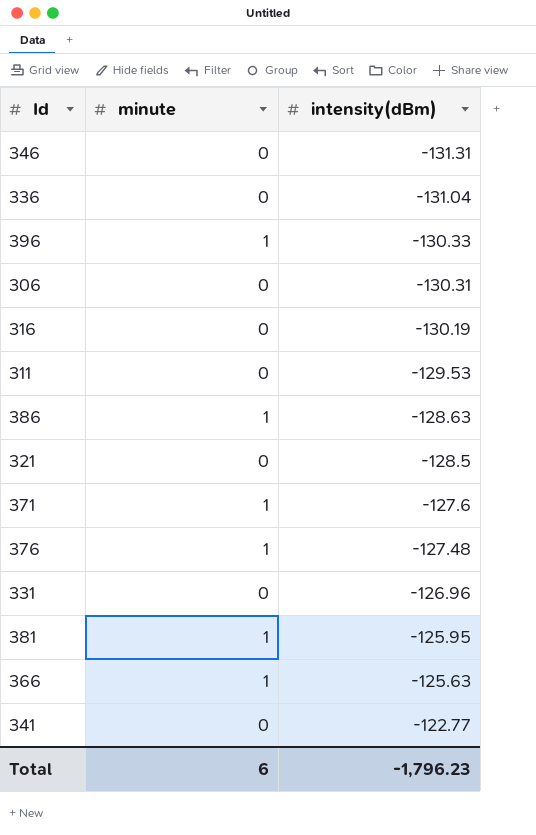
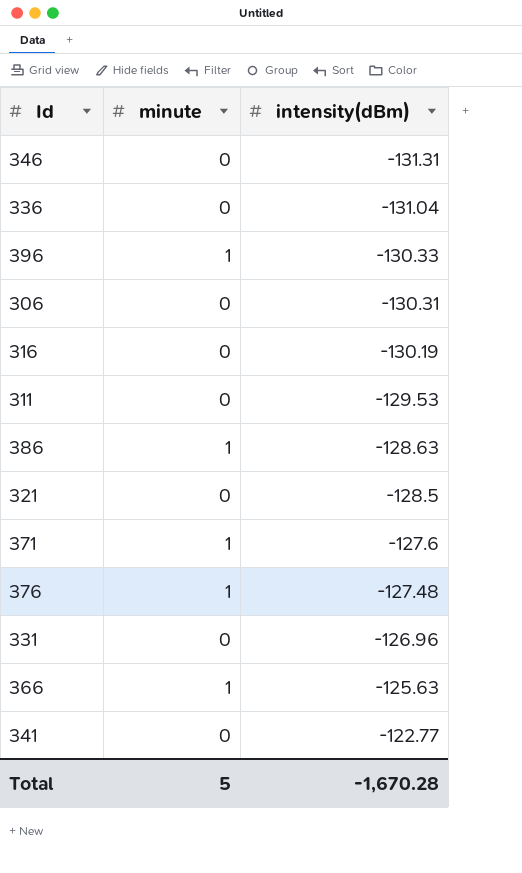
row 381: 1 | -125.95 -> none
Total | minute: 6 -> 5
Total | intensity(dBm): -1,796.23 -> -1,670.28

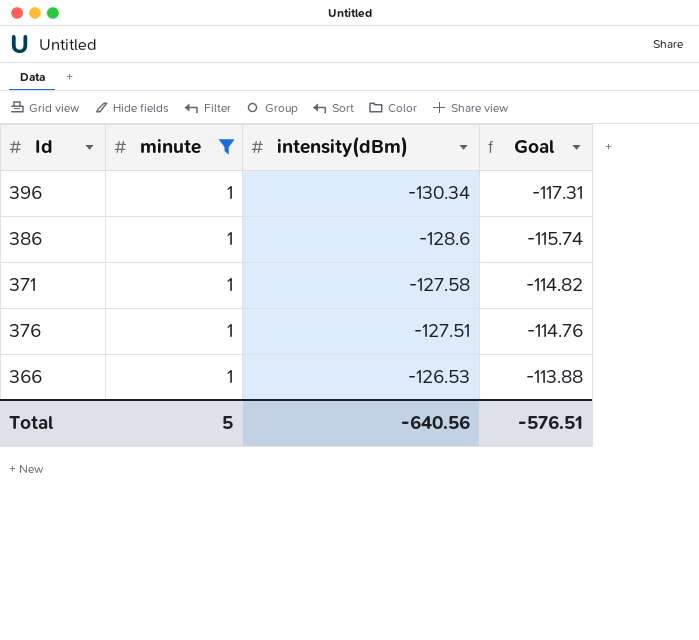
filter: none -> minute = 1
column Goal | formula: none -> [intensity(dBm)] * 0.9
396 | intensity(dBm): -130.33 -> -130.34
386 | intensity(dBm): -128.63 -> -128.6
371 | intensity(dBm): -127.6 -> -127.58
376 | intensity(dBm): -127.48 -> -127.51
366 | intensity(dBm): -125.63 -> -126.53
Total | intensity(dBm): -1,670.28 -> -640.56

